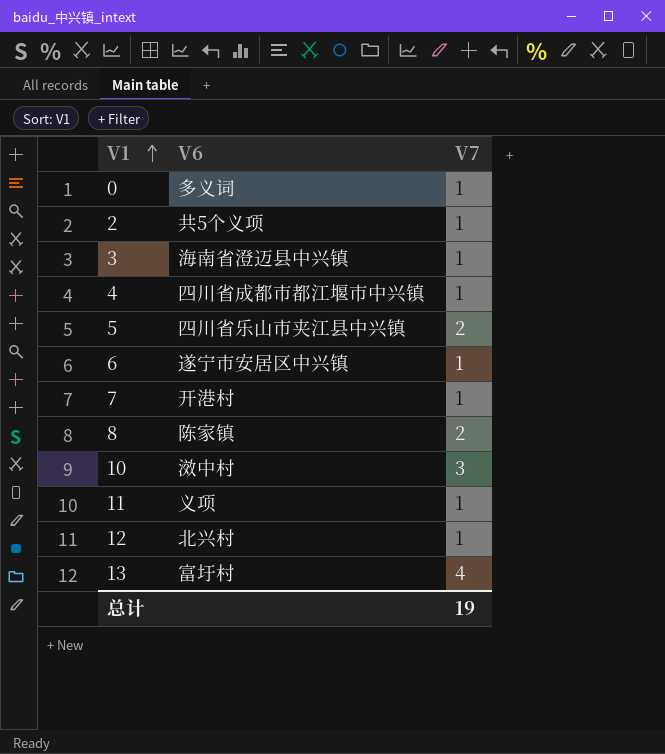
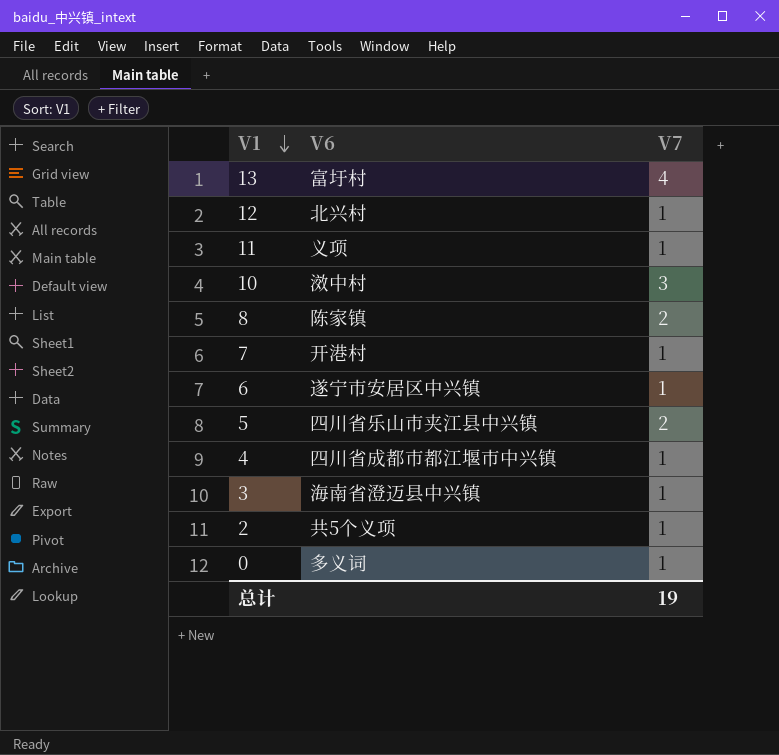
row order: V1 ascending -> V1 descending

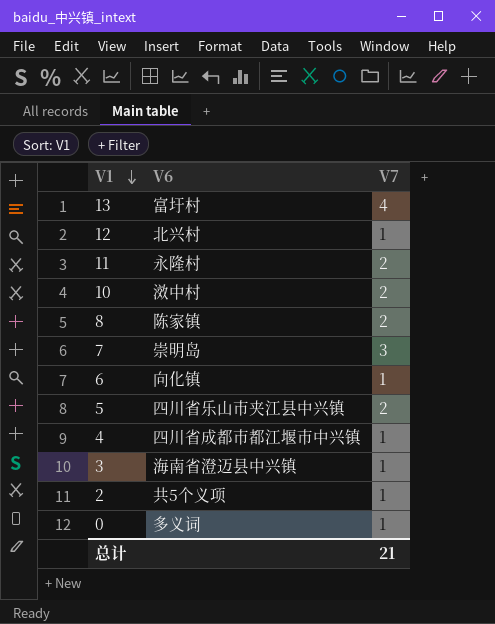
11 | V6: 义项 -> 永隆村
11 | V7: 1 -> 2
10 | V7: 3 -> 2
7 | V6: 开港村 -> 崇明岛
7 | V7: 1 -> 3
6 | V6: 遂宁市安居区中兴镇 -> 向化镇
总计 | V7: 19 -> 21

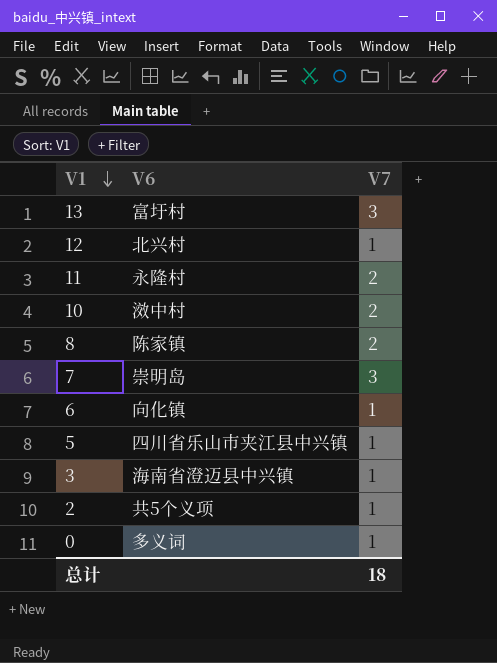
row 4: 四川省成都市都江堰市中兴镇 | 1 -> none
13 | V7: 4 -> 3
5 | V7: 2 -> 1
总计 | V7: 21 -> 18

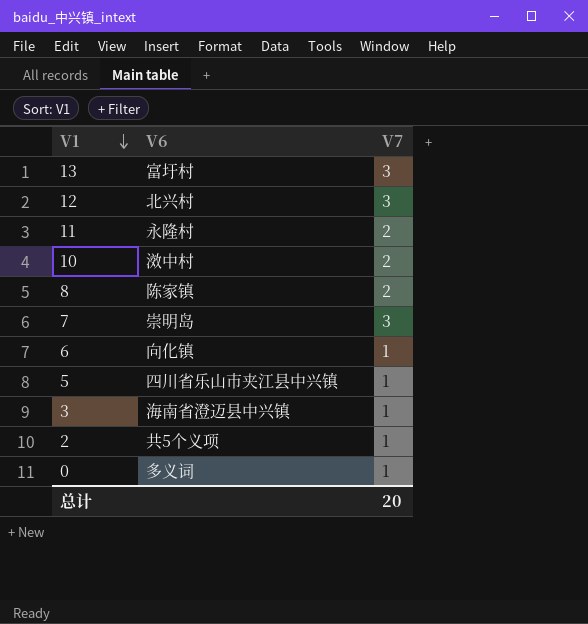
12 | V7: 1 -> 3
总计 | V7: 18 -> 20

